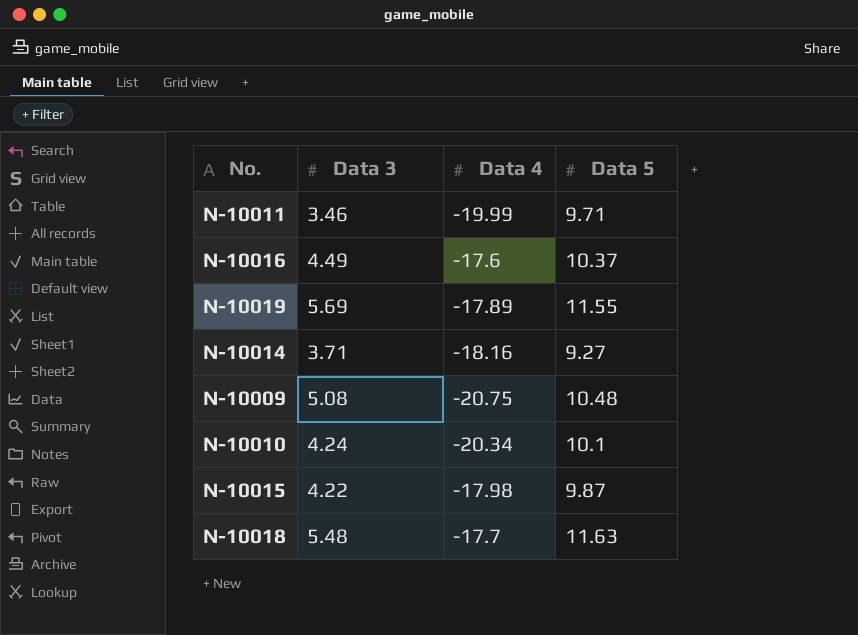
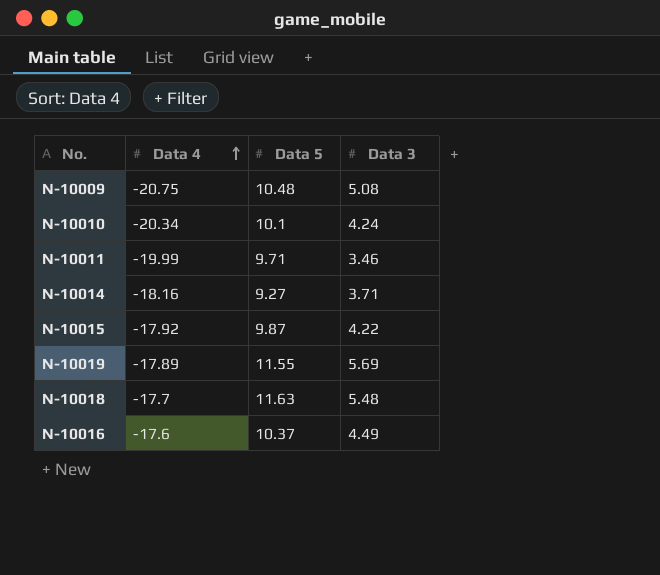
row order: none -> Data 4 ascending
column Data 3 | position: 2 -> 4
N-10015 | Data 4: -17.98 -> -17.92

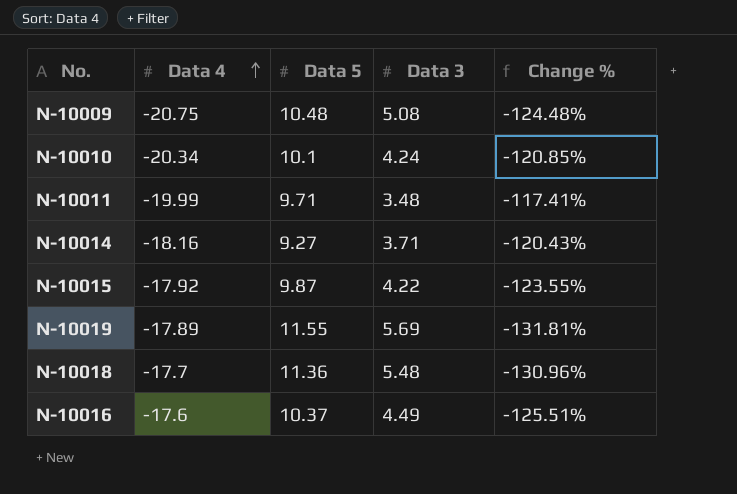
column Change % | formula: none -> ([Data 3] - [Data 4]) / [Data 4]
N-10011 | Data 3: 3.46 -> 3.48
N-10018 | Data 5: 11.63 -> 11.36

